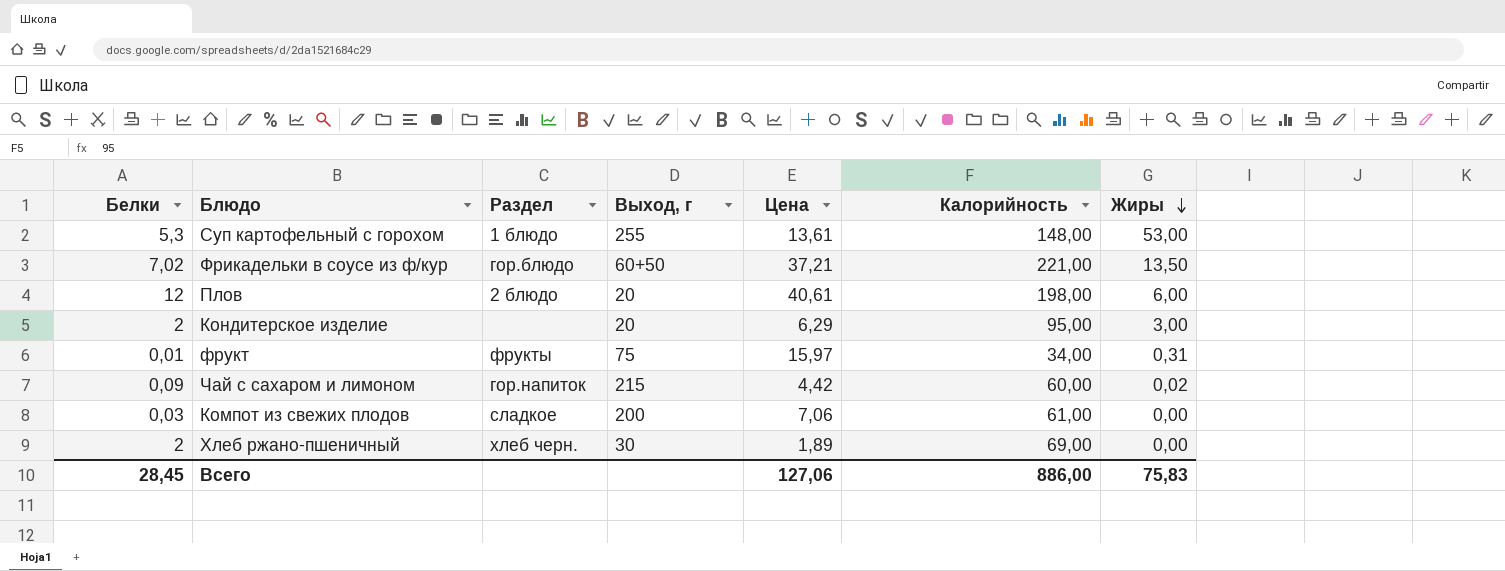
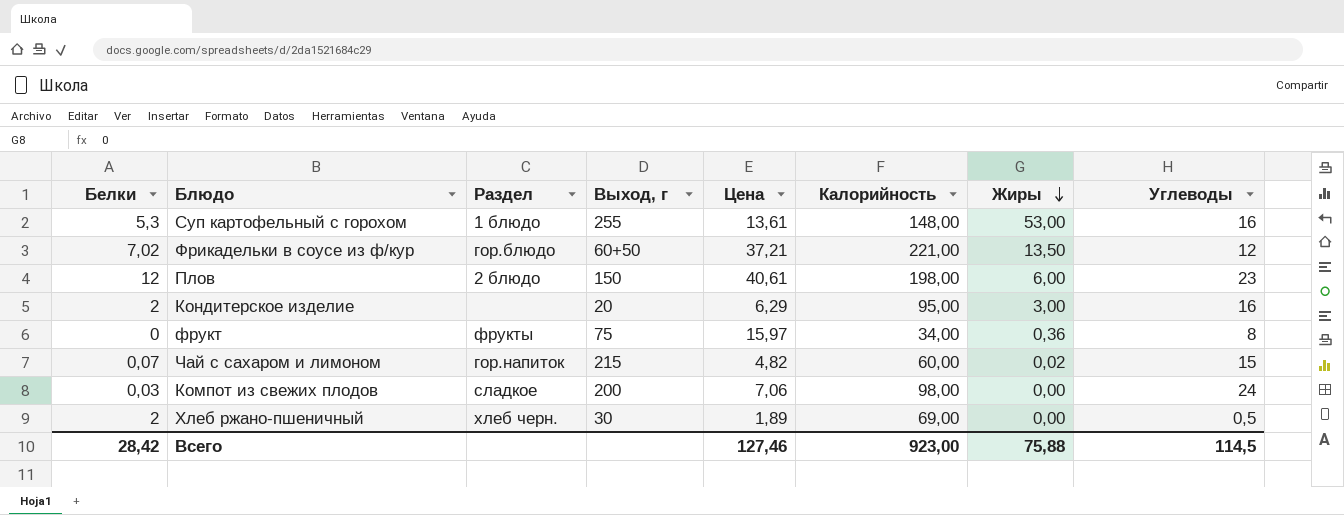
column Углеводы | position: none -> 8
Плов | Выход, г: 20 -> 150
фрукт | Белки: 0,01 -> 0
фрукт | Жиры: 0,31 -> 0,36
Чай с сахаром и лимоном | Белки: 0,09 -> 0,07
Чай с сахаром и лимоном | Цена: 4,42 -> 4,82
Компот из свежих плодов | Калорийность: 61,00 -> 98,00
Всего | Белки: 28,45 -> 28,42
Всего | Цена: 127,06 -> 127,46
Всего | Калорийность: 886,00 -> 923,00
Всего | Жиры: 75,83 -> 75,88

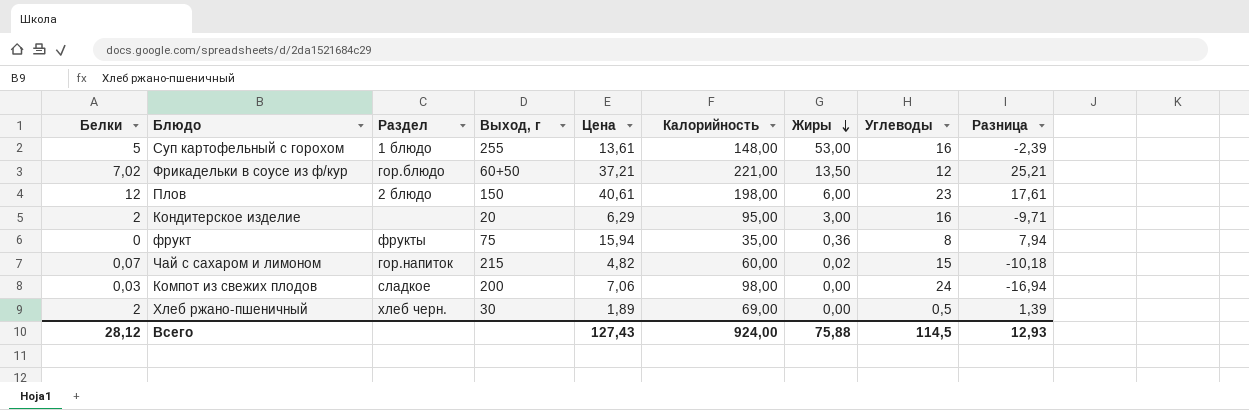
column Разница | formula: none -> [Цена] - [Углеводы]
Суп картофельный с горохом | Белки: 5,3 -> 5
фрукт | Цена: 15,97 -> 15,94
фрукт | Калорийность: 34,00 -> 35,00
Всего | Белки: 28,42 -> 28,12
Всего | Цена: 127,46 -> 127,43
Всего | Калорийность: 923,00 -> 924,00

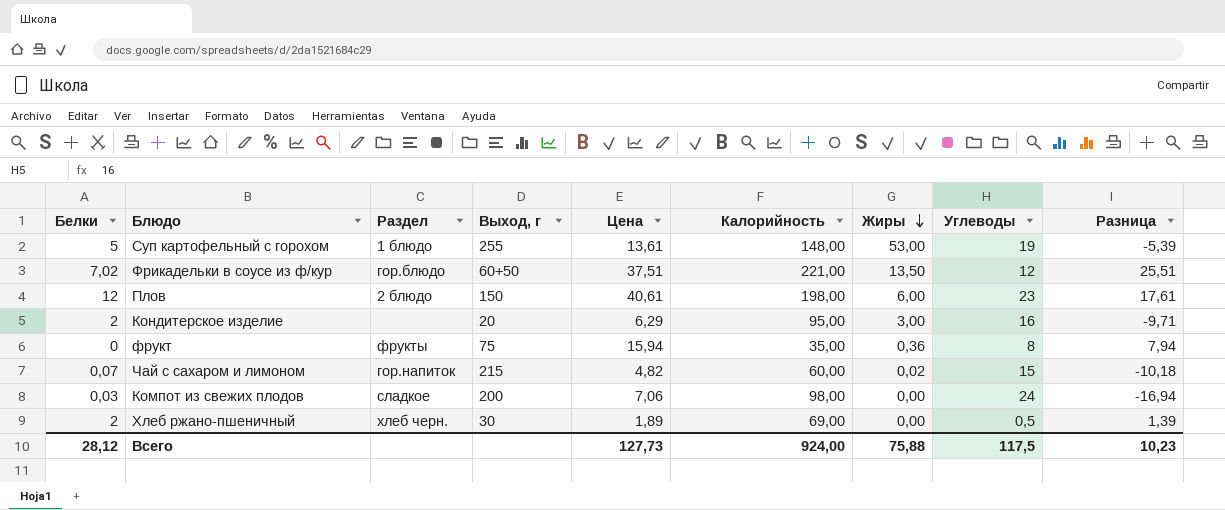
Суп картофельный с горохом | Углеводы: 16 -> 19
Суп картофельный с горохом | Разница: -2,39 -> -5,39
Фрикадельки в соусе из ф/кур | Цена: 37,21 -> 37,51
Фрикадельки в соусе из ф/кур | Разница: 25,21 -> 25,51
Всего | Цена: 127,43 -> 127,73
Всего | Углеводы: 114,5 -> 117,5
Всего | Разница: 12,93 -> 10,23

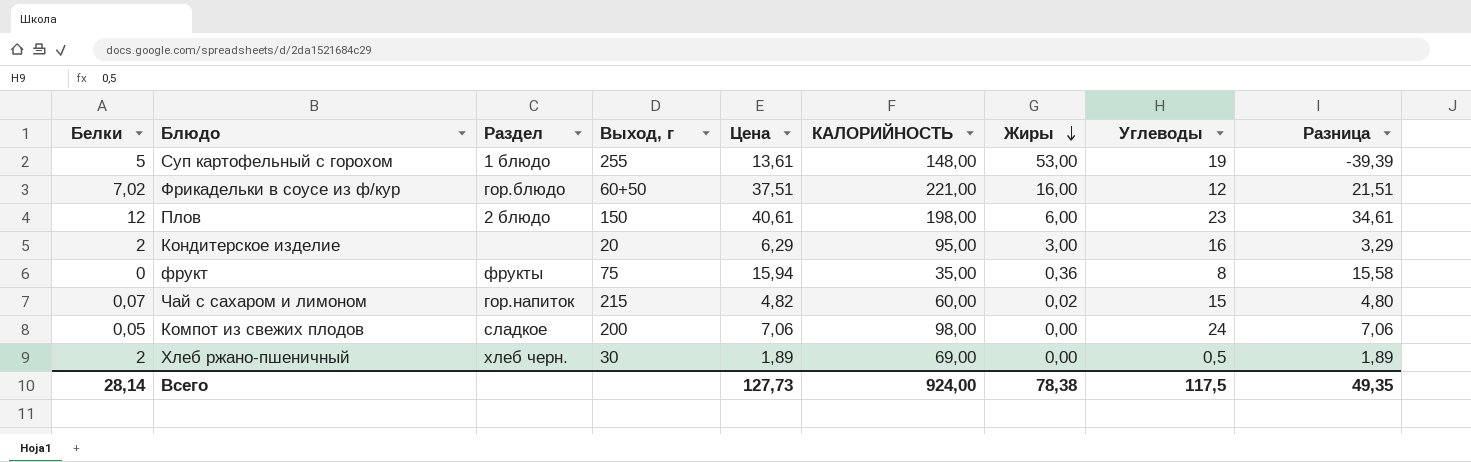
column name: Калорийность -> КАЛОРИЙНОСТЬ
column Разница | formula: [Цена] - [Углеводы] -> [Цена] - [Жиры]
Фрикадельки в соусе из ф/кур | Жиры: 13,50 -> 16,00
Компот из свежих плодов | Белки: 0,03 -> 0,05
Всего | Белки: 28,12 -> 28,14
Всего | Жиры: 75,88 -> 78,38
Всего | Разница: 10,23 -> 49,35

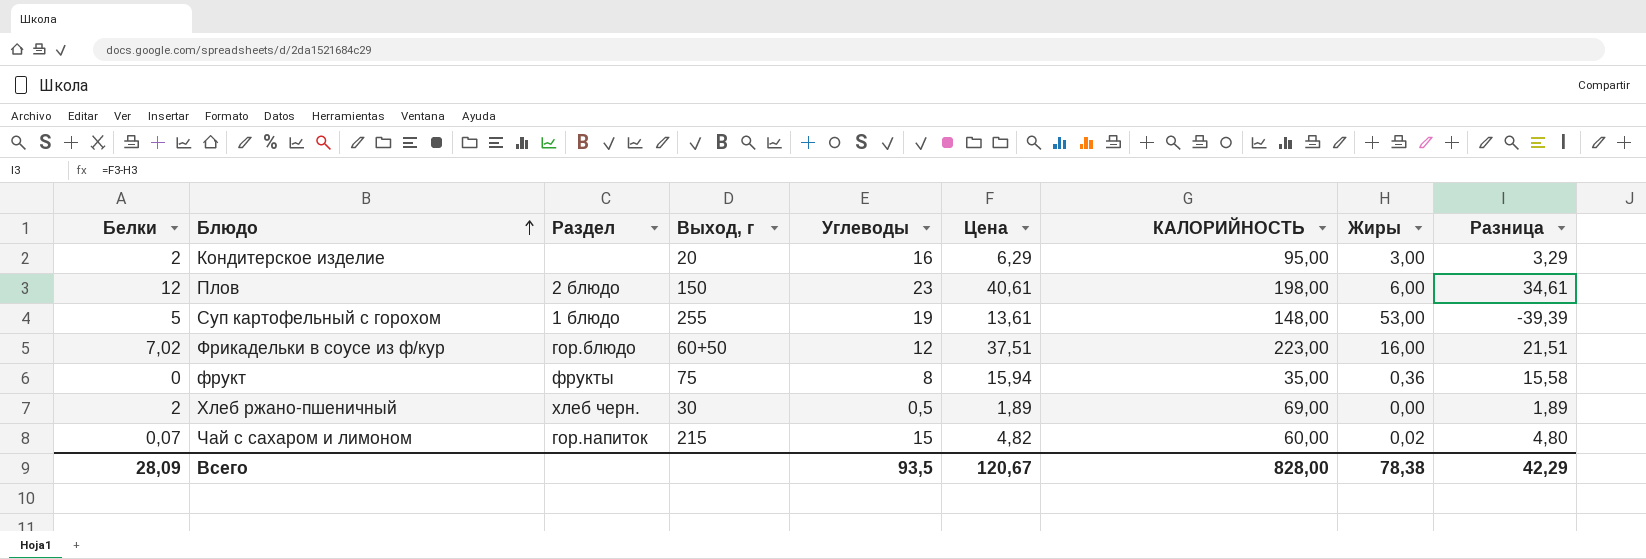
row order: Жиры descending -> Блюдо ascending
column Углеводы | position: 8 -> 5
row Компот из свежих плодов: 0,05 | сладкое | 200 | 7,06 | 98,00 | 0,00 | 24 | 7,06 -> none
Фрикадельки в соусе из ф/кур | КАЛОРИЙНОСТЬ: 221,00 -> 223,00
Всего | Белки: 28,14 -> 28,09
Всего | Углеводы: 117,5 -> 93,5
Всего | Цена: 127,73 -> 120,67
Всего | КАЛОРИЙНОСТЬ: 924,00 -> 828,00
Всего | Разница: 49,35 -> 42,29

